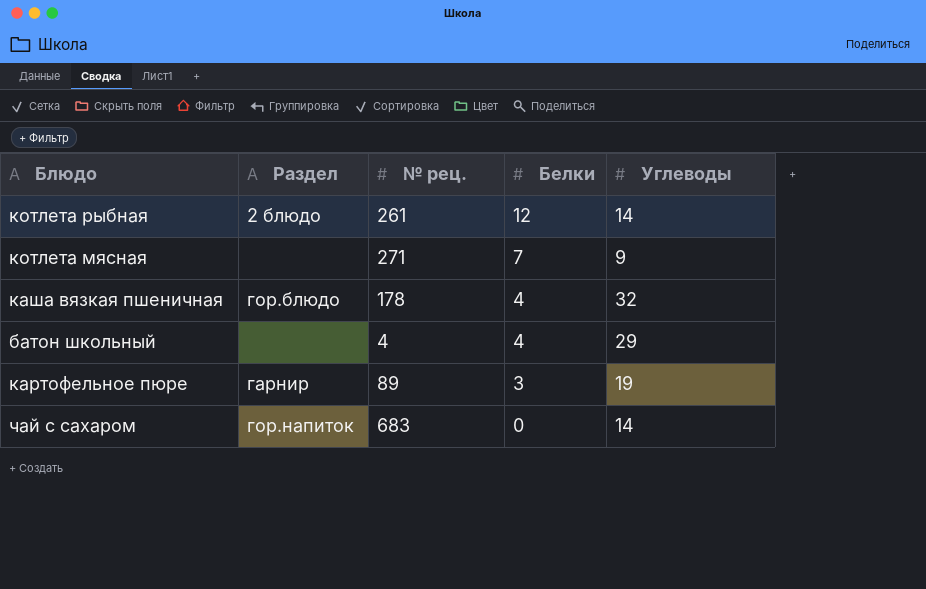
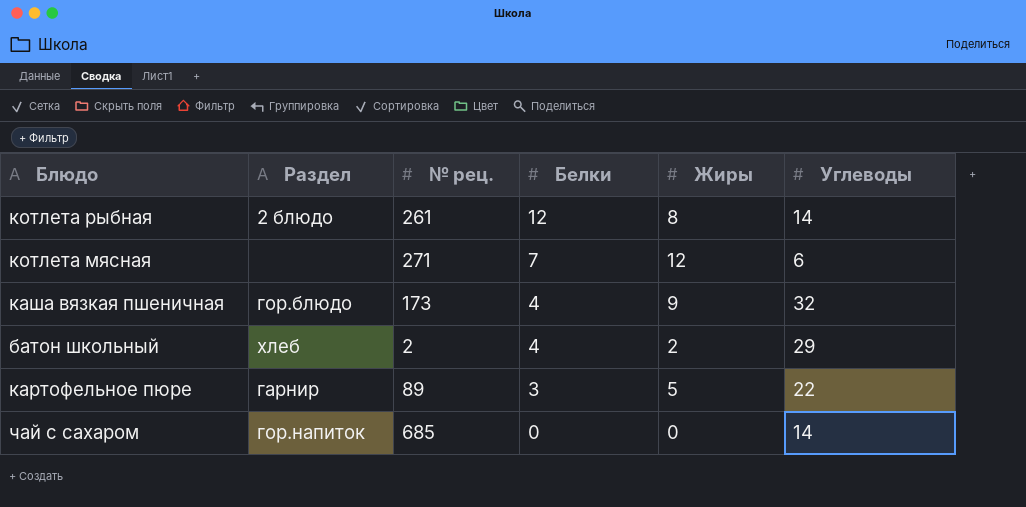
column Жиры | position: none -> 5
котлета мясная | Углеводы: 9 -> 6
каша вязкая пшеничная | № рец.: 178 -> 173
батон школьный | Раздел: none -> хлеб
батон школьный | № рец.: 4 -> 2
картофельное пюре | Углеводы: 19 -> 22
чай с сахаром | № рец.: 683 -> 685

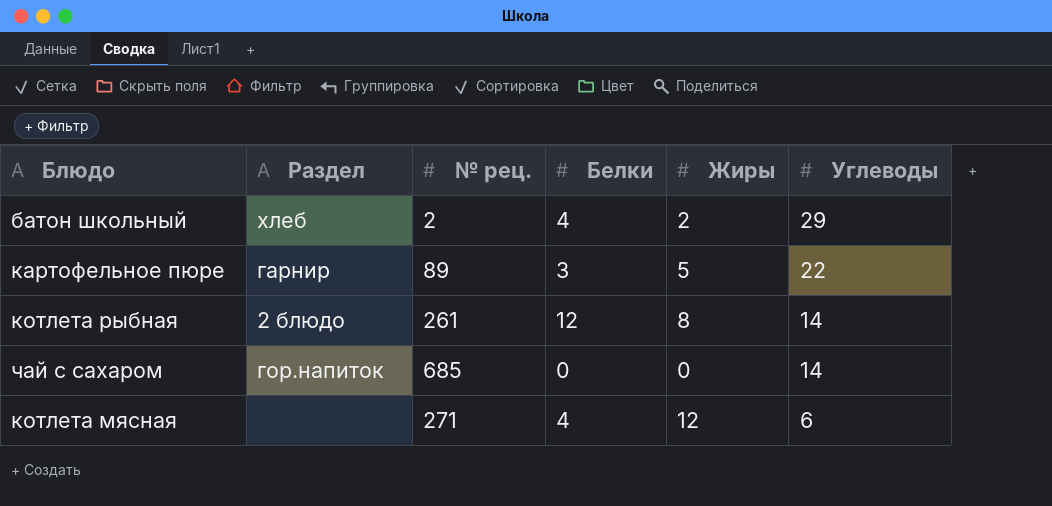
row order: Белки descending -> Углеводы descending
row каша вязкая пшеничная: гор.блюдо | 173 | 4 | 9 | 32 -> none
котлета мясная | Белки: 7 -> 4

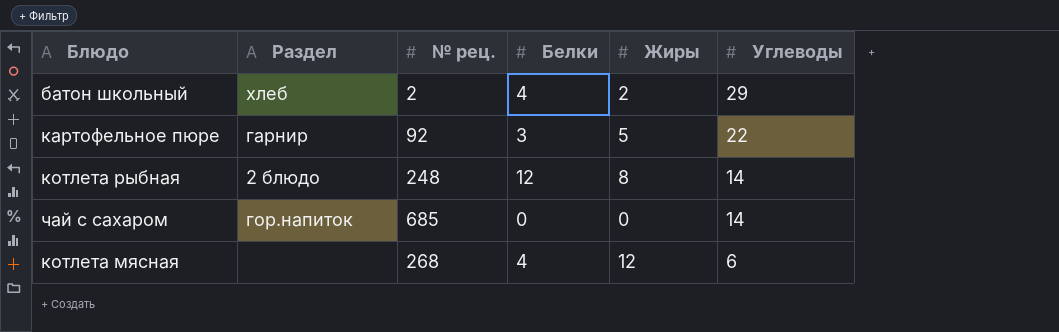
картофельное пюре | № рец.: 89 -> 92
котлета рыбная | № рец.: 261 -> 248
котлета мясная | № рец.: 271 -> 268

